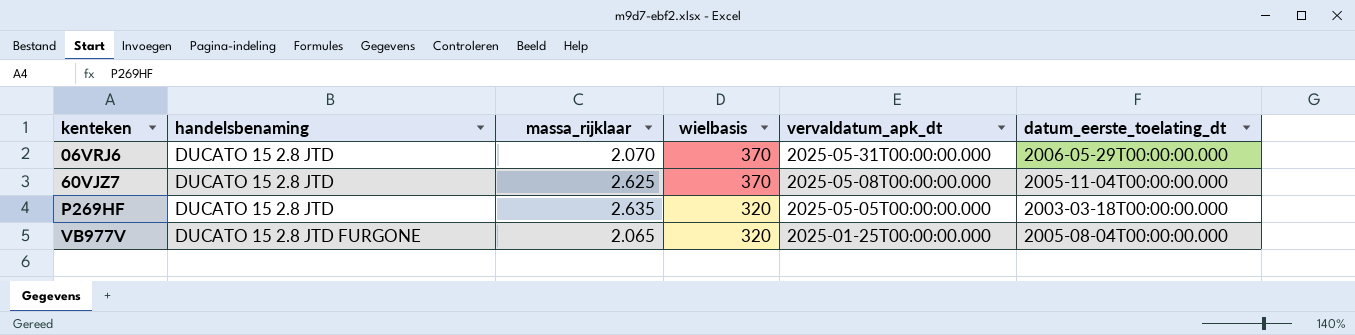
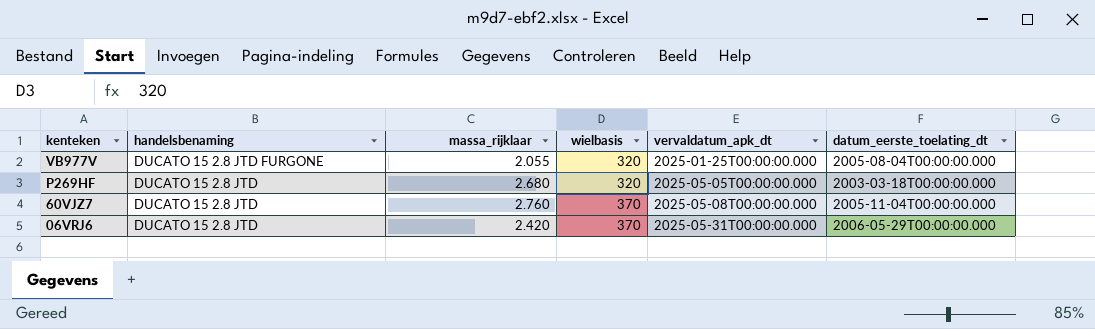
row order: kenteken ascending -> kenteken descending
VB977V | massa_rijklaar: 2.065 -> 2.055
P269HF | massa_rijklaar: 2.635 -> 2.680
60VJZ7 | massa_rijklaar: 2.625 -> 2.760
06VRJ6 | massa_rijklaar: 2.070 -> 2.420

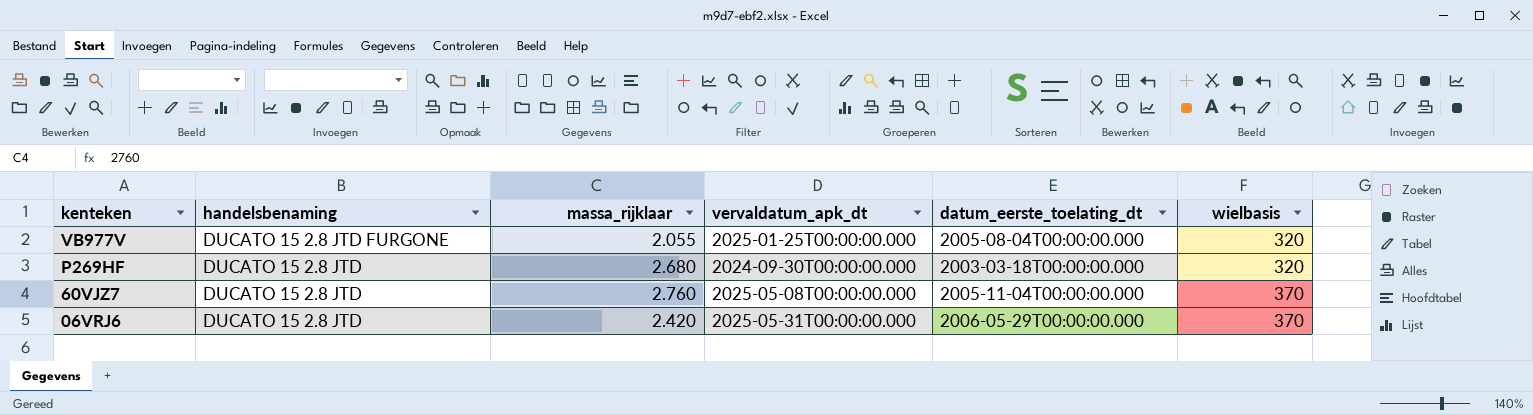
column wielbasis | position: 4 -> 6
P269HF | vervaldatum_apk_dt: 2025-05-05T00:00:00.000 -> 2024-09-30T00:00:00.000

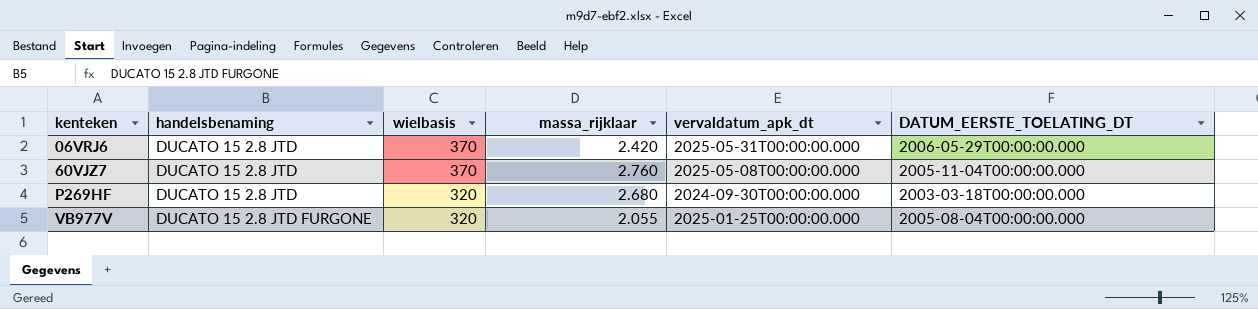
row order: kenteken descending -> kenteken ascending
column wielbasis | position: 6 -> 3
column name: datum_eerste_toelating_dt -> DATUM_EERSTE_TOELATING_DT

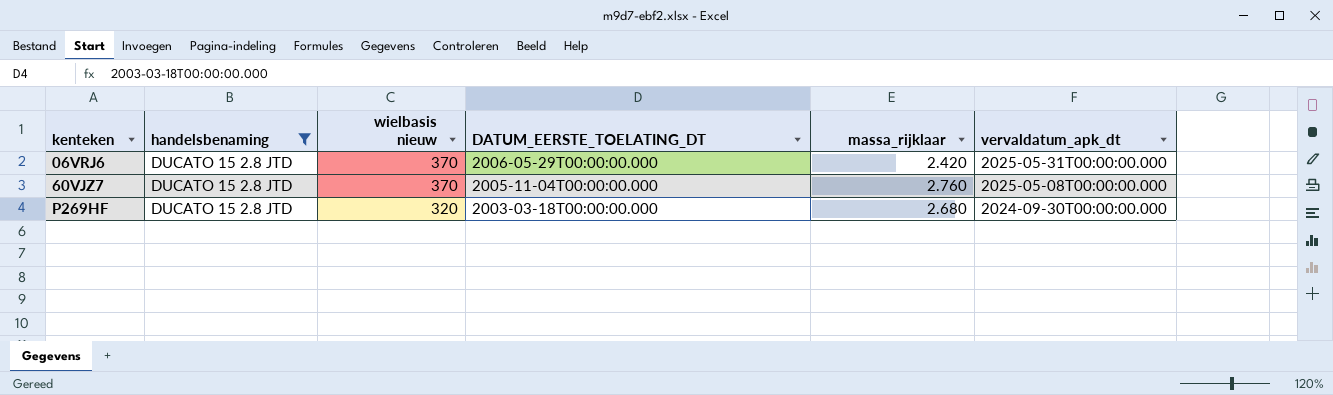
filter: none -> handelsbenaming = DUCATO 15 2.8 JTD
column name: wielbasis -> wielbasis nieuw
column DATUM_EERSTE_TOELATING_DT | position: 6 -> 4

